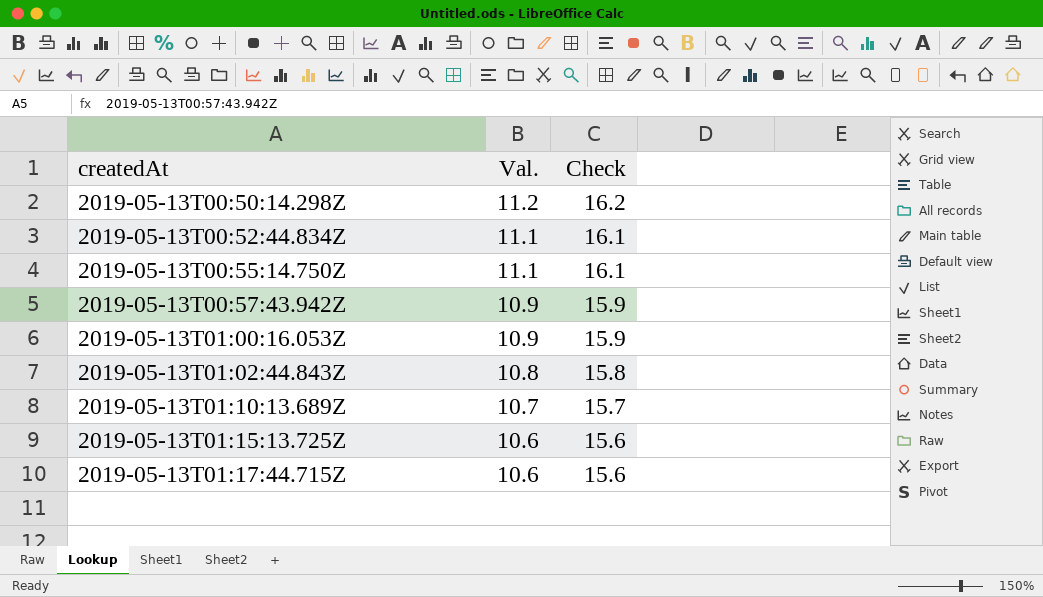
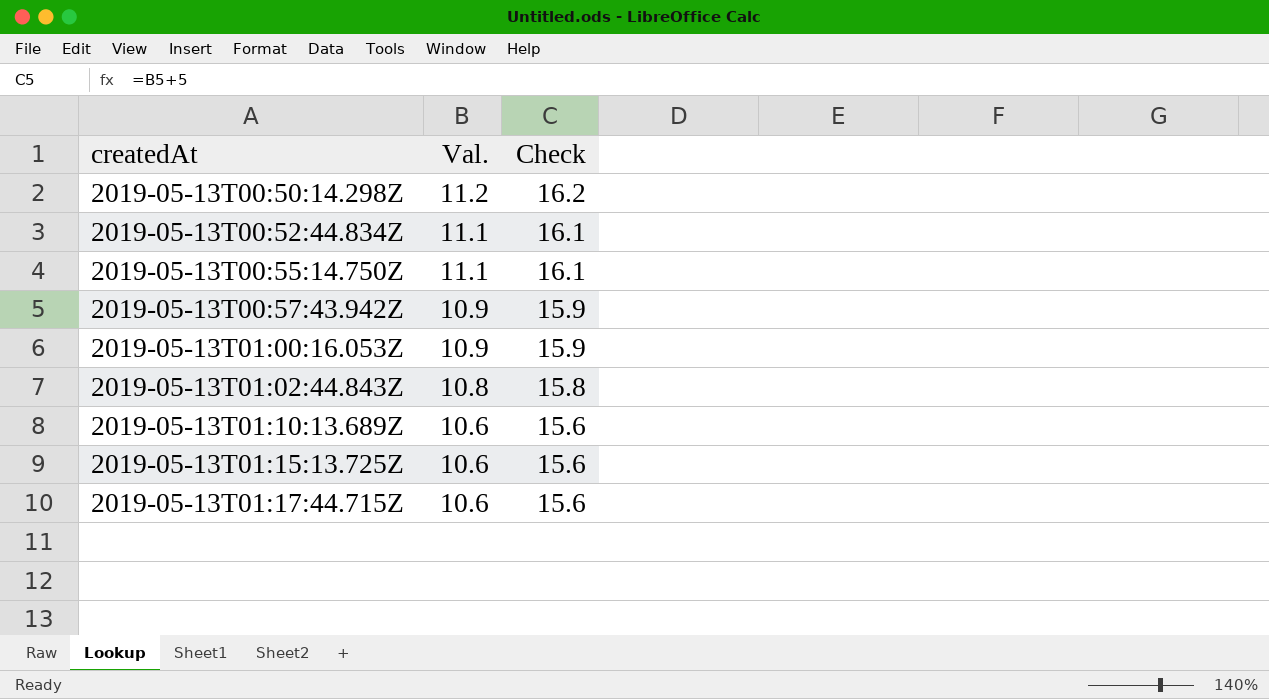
2019-05-13T01:10:13.689Z | Val.: 10.7 -> 10.6
2019-05-13T01:10:13.689Z | Check: 15.7 -> 15.6

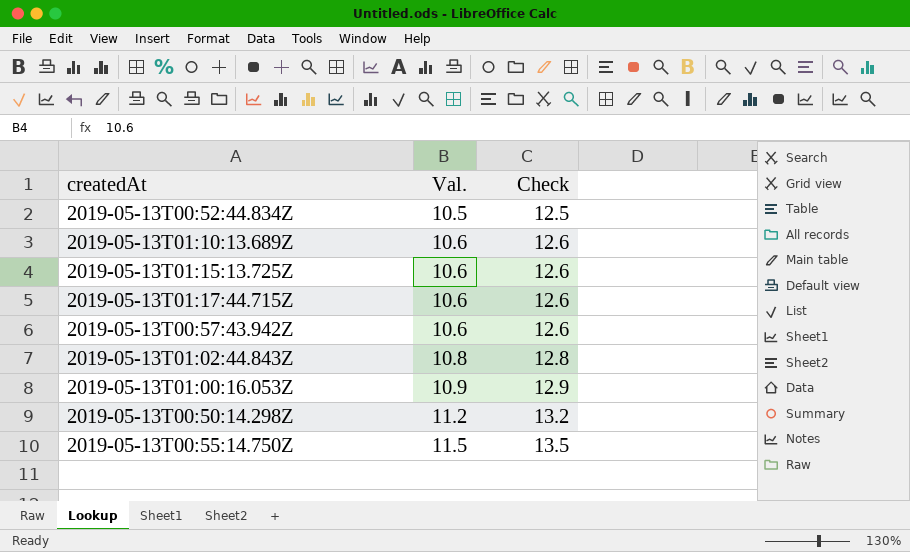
row order: createdAt ascending -> Val. ascending
column Check | formula: [Val.] + 5 -> [Val.] + 2
2019-05-13T00:52:44.834Z | Val.: 11.1 -> 10.5
2019-05-13T00:57:43.942Z | Val.: 10.9 -> 10.6
2019-05-13T00:55:14.750Z | Val.: 11.1 -> 11.5

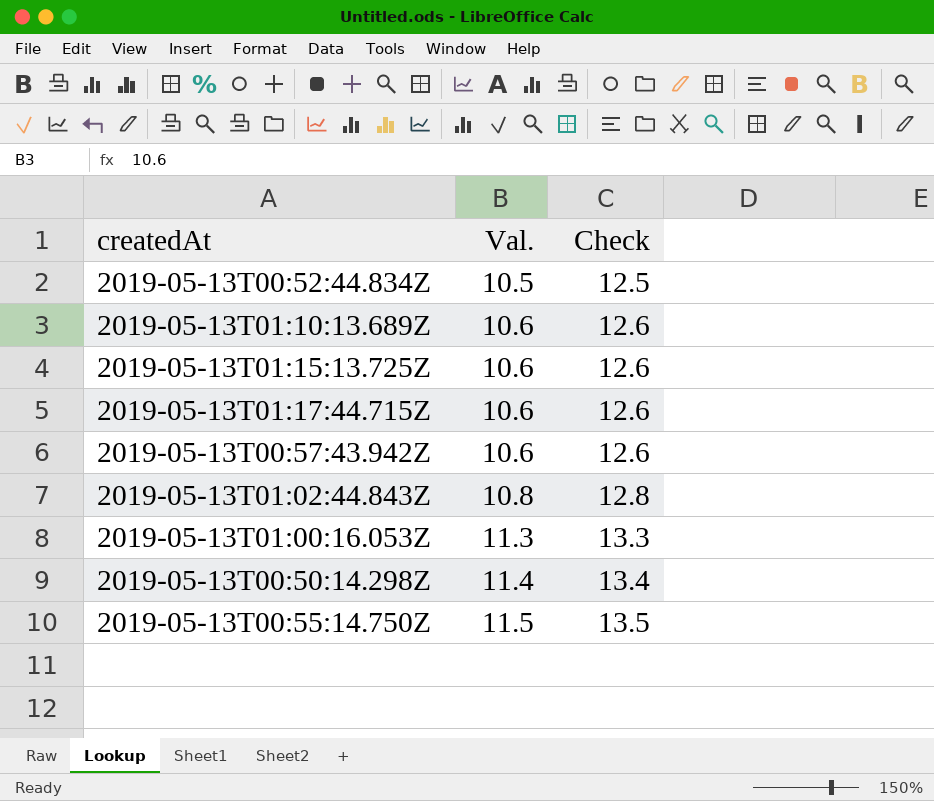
2019-05-13T01:00:16.053Z | Val.: 10.9 -> 11.3
2019-05-13T01:00:16.053Z | Check: 12.9 -> 13.3
2019-05-13T00:50:14.298Z | Val.: 11.2 -> 11.4
2019-05-13T00:50:14.298Z | Check: 13.2 -> 13.4

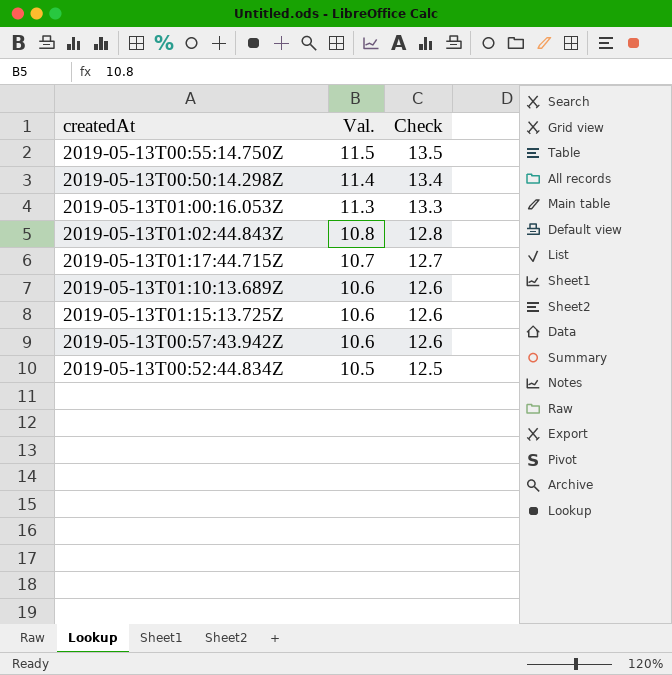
row order: Val. ascending -> Val. descending
2019-05-13T01:17:44.715Z | Val.: 10.6 -> 10.7
2019-05-13T01:17:44.715Z | Check: 12.6 -> 12.7

